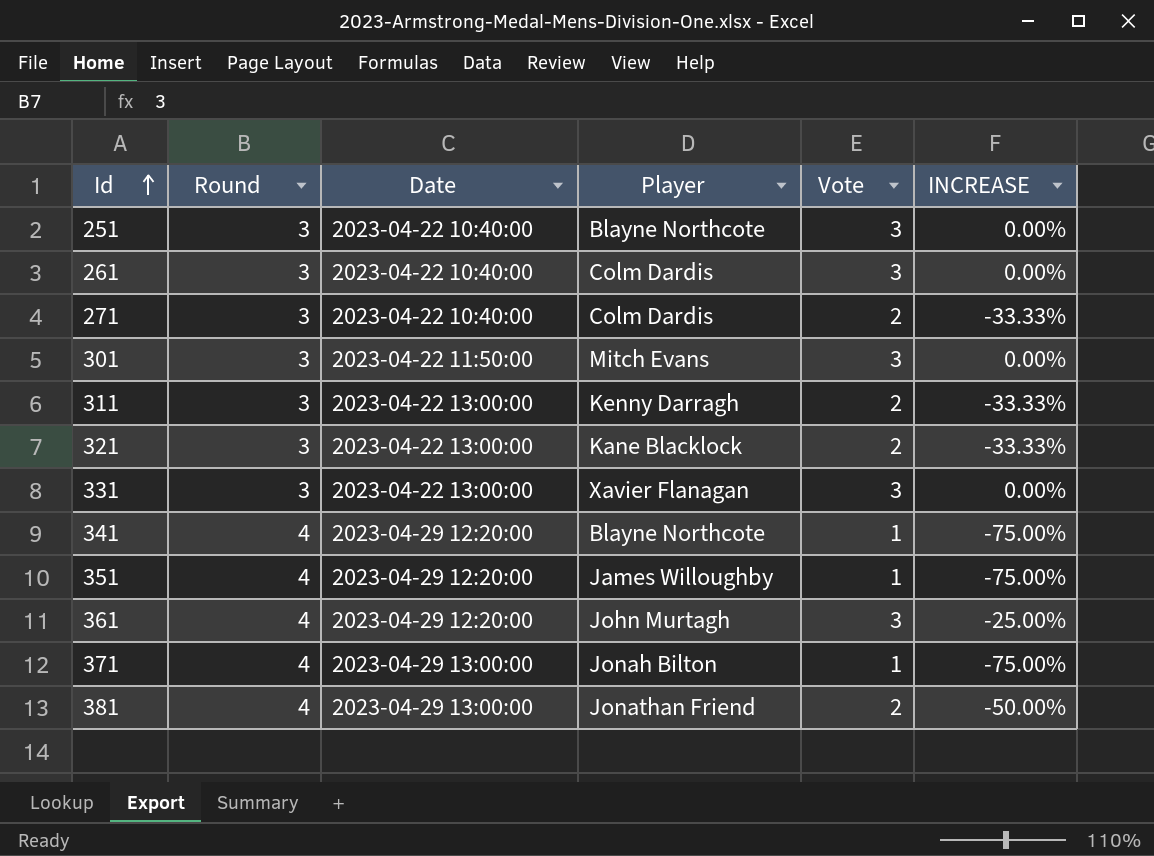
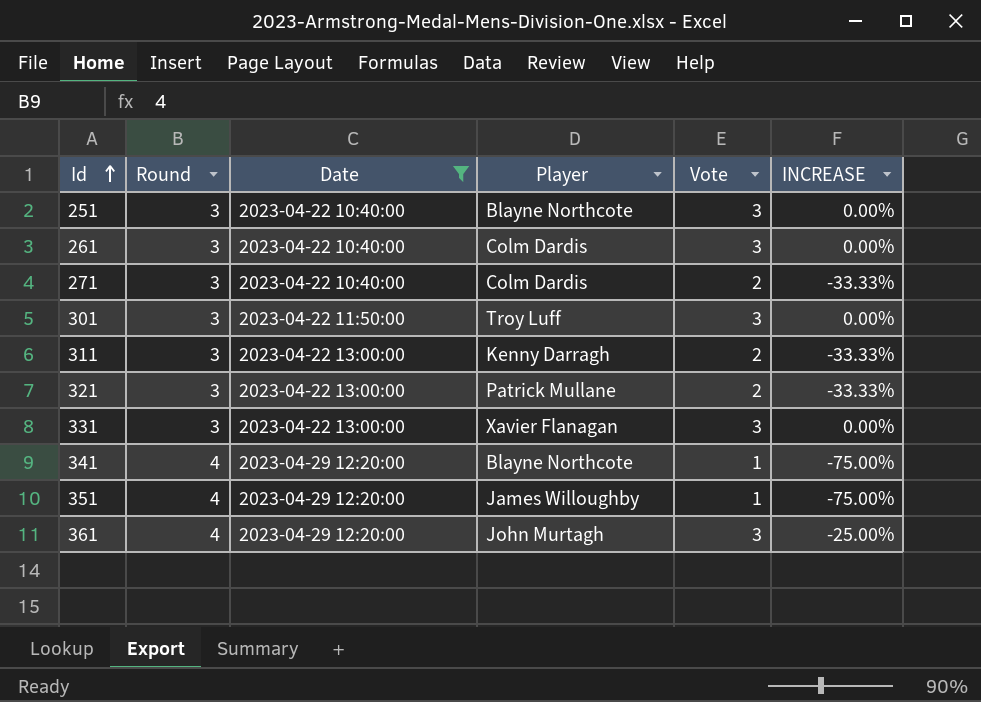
filter: none -> Date != 2023-04-29 13:00:00
301 | Player: Mitch Evans -> Troy Luff
321 | Player: Kane Blacklock -> Patrick Mullane

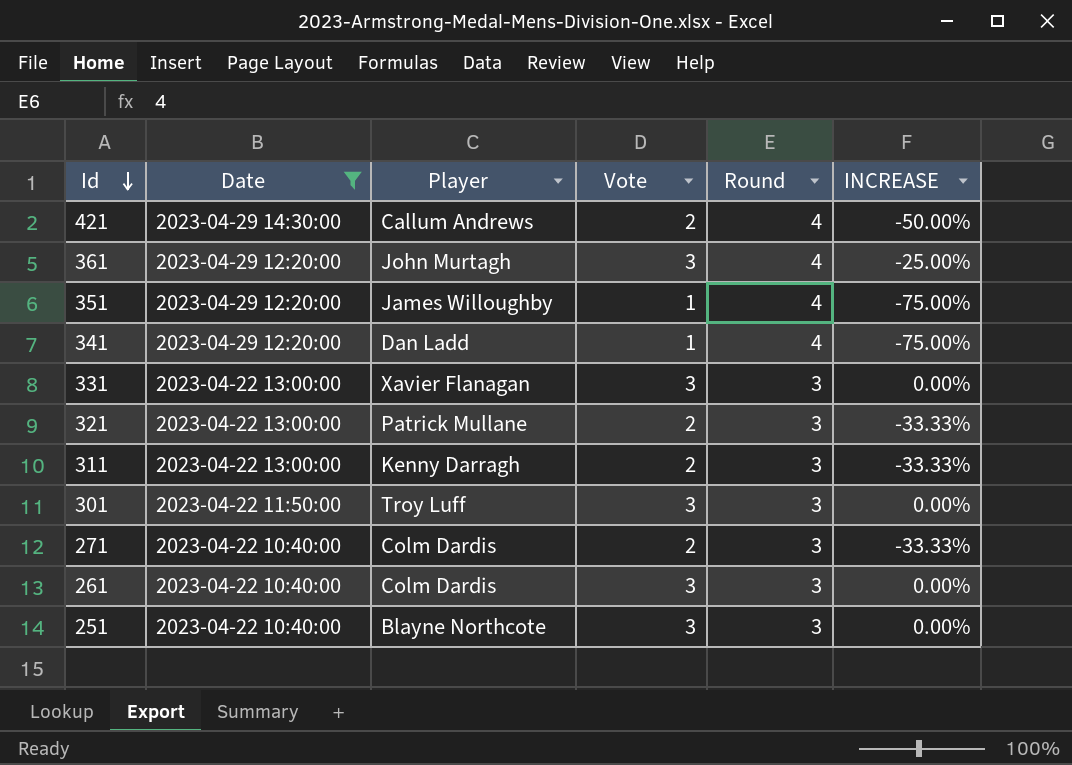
row order: Id ascending -> Id descending
column Round | position: 2 -> 5
row 421: none -> 2023-04-29 14:30:00 | Callum Andrews | 2 | 4 | -50.00%
341 | Player: Blayne Northcote -> Dan Ladd

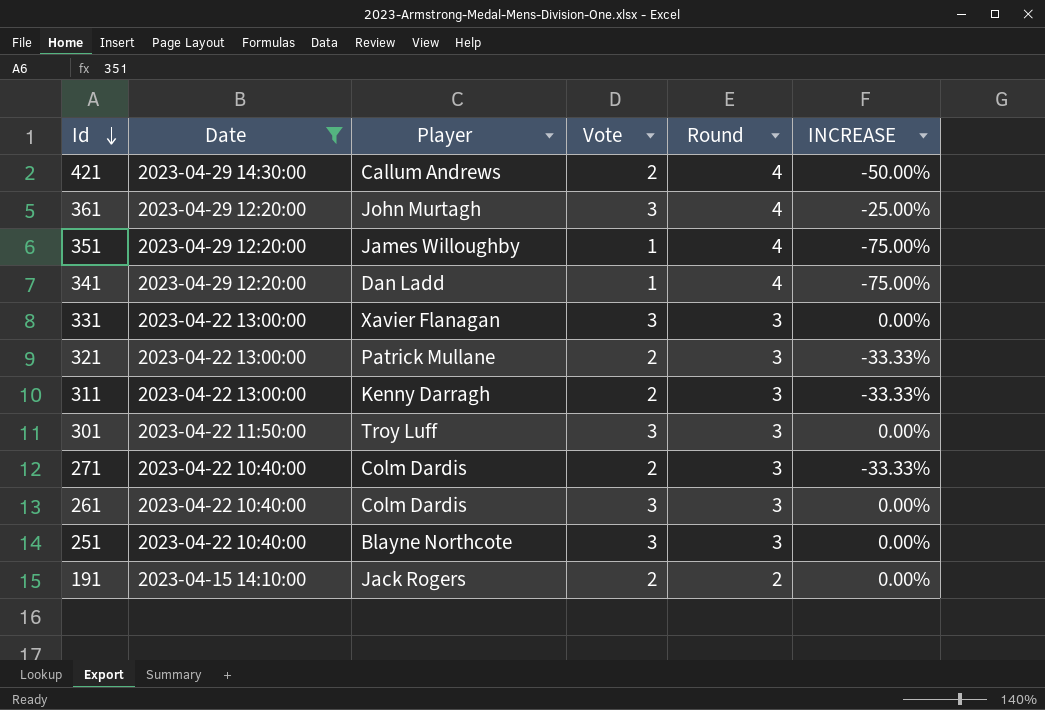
row 191: none -> 2023-04-15 14:10:00 | Jack Rogers | 2 | 2 | 0.00%

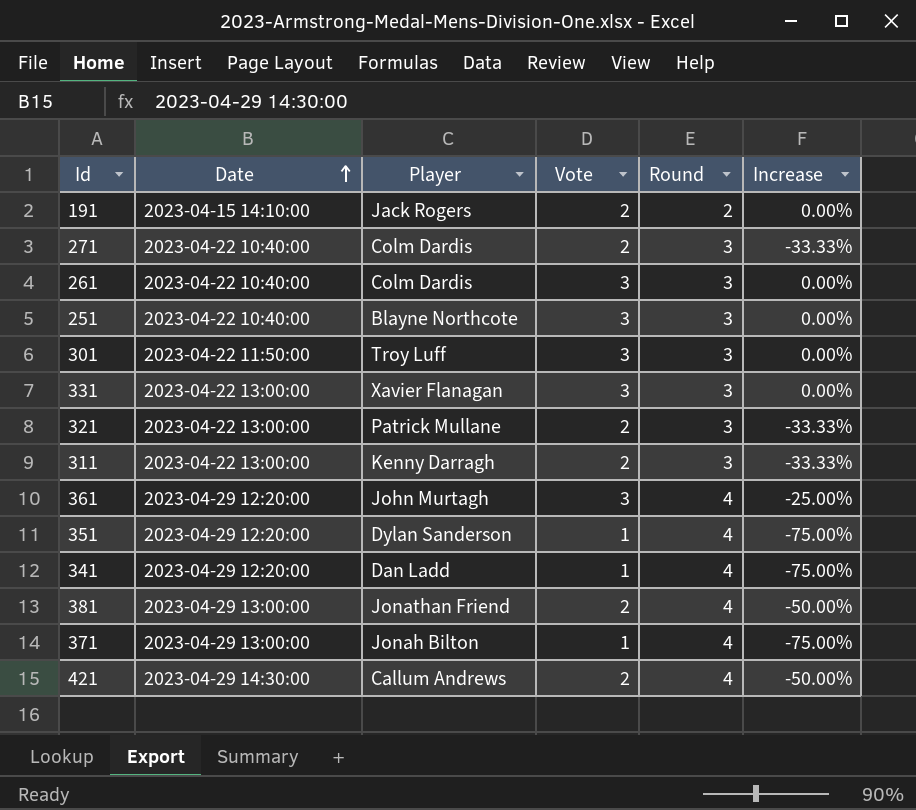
filter: Date != 2023-04-29 13:00:00 -> none
row order: Id descending -> Date ascending
column name: INCREASE -> Increase
351 | Player: James Willoughby -> Dylan Sanderson

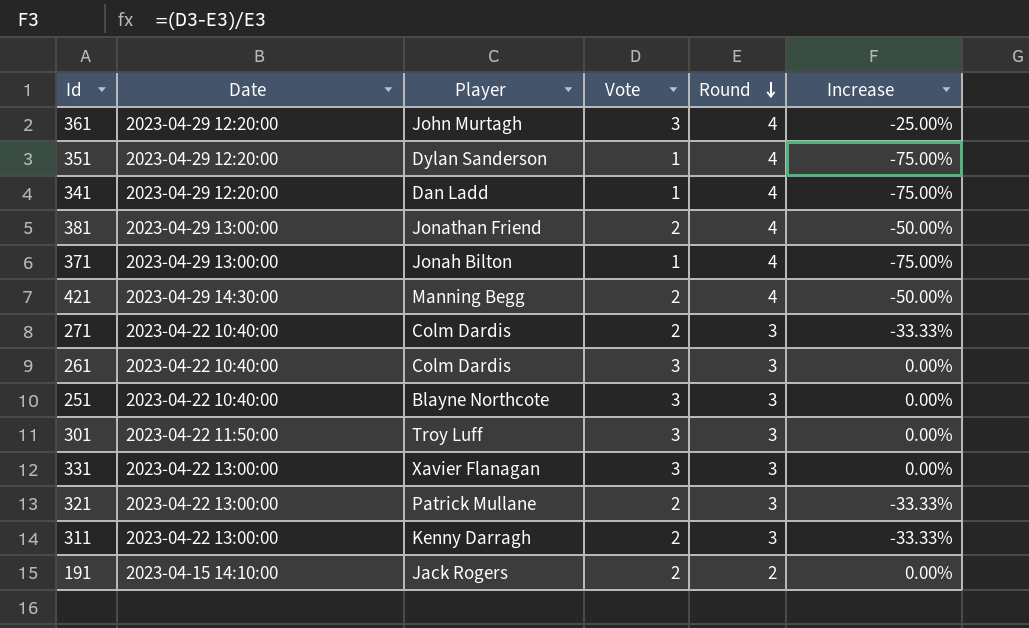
row order: Date ascending -> Round descending
421 | Player: Callum Andrews -> Manning Begg

